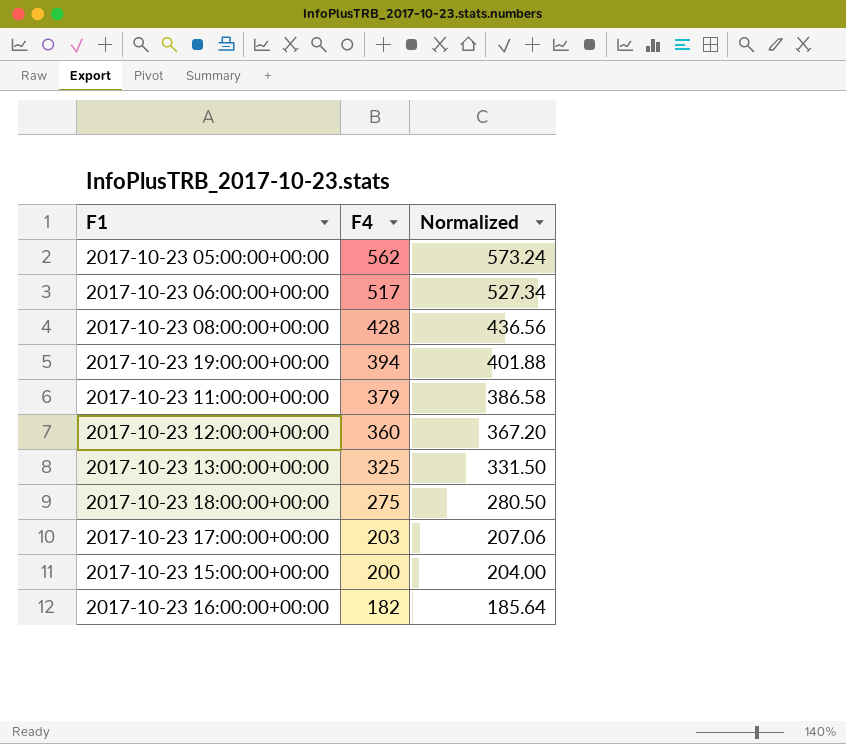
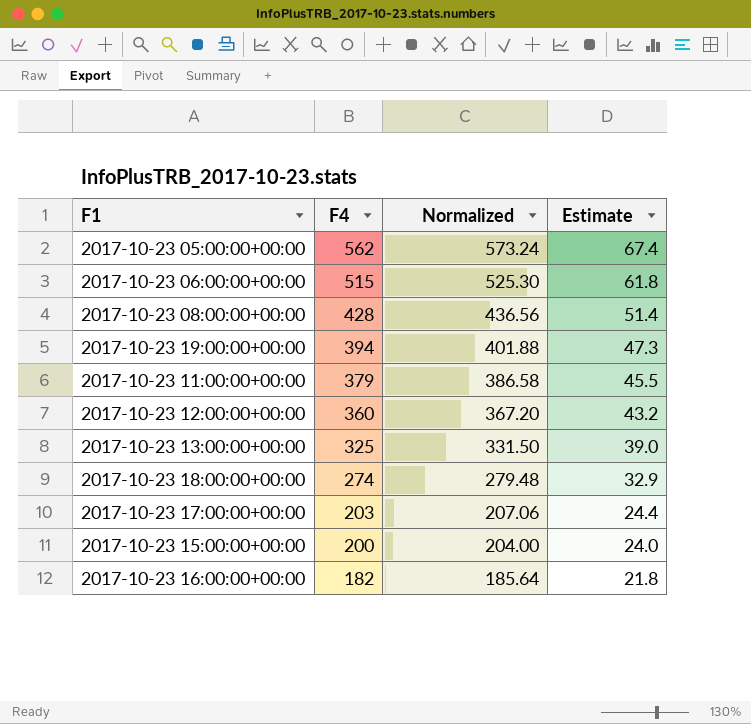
column Estimate | formula: none -> [F4] * 0.12
2017-10-23 06:00:00+00:00 | F4: 517 -> 515
2017-10-23 06:00:00+00:00 | Normalized: 527.34 -> 525.30
2017-10-23 18:00:00+00:00 | F4: 275 -> 274
2017-10-23 18:00:00+00:00 | Normalized: 280.50 -> 279.48

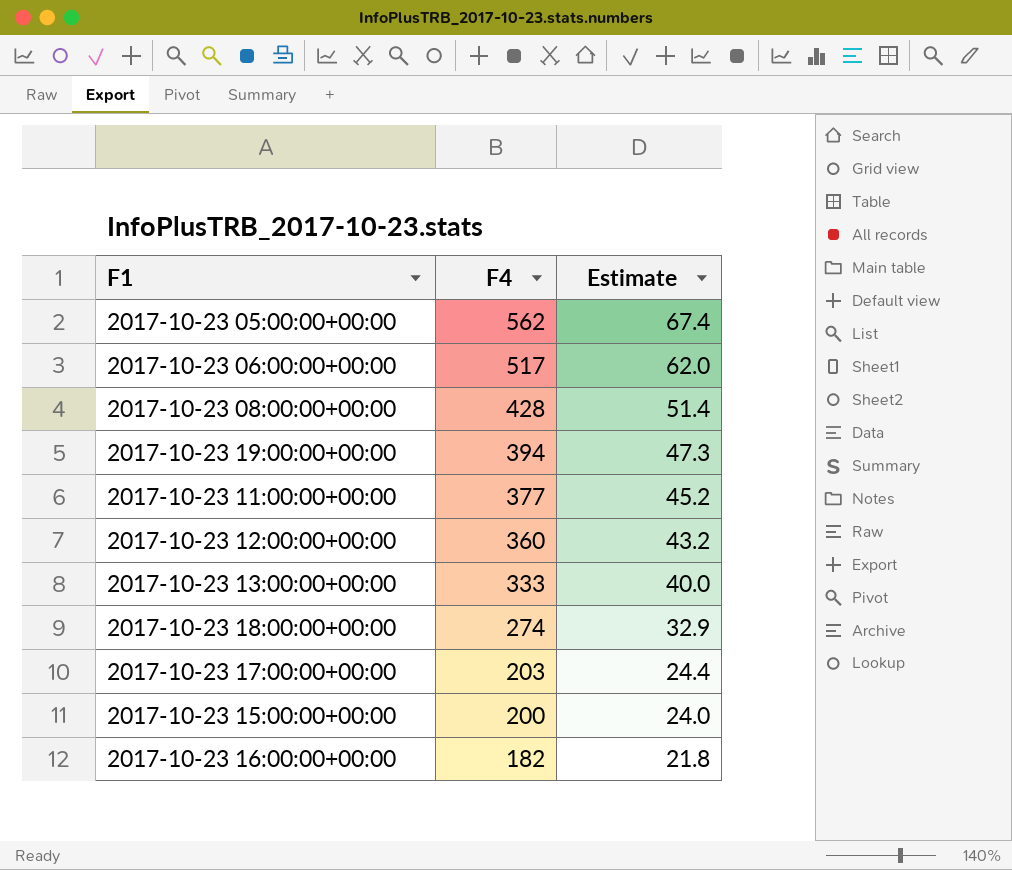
column Normalized | formula: [F4] * 1.02 -> none
2017-10-23 06:00:00+00:00 | F4: 515 -> 517
2017-10-23 06:00:00+00:00 | Estimate: 61.8 -> 62.0
2017-10-23 11:00:00+00:00 | F4: 379 -> 377
2017-10-23 11:00:00+00:00 | Estimate: 45.5 -> 45.2
2017-10-23 13:00:00+00:00 | F4: 325 -> 333
2017-10-23 13:00:00+00:00 | Estimate: 39.0 -> 40.0

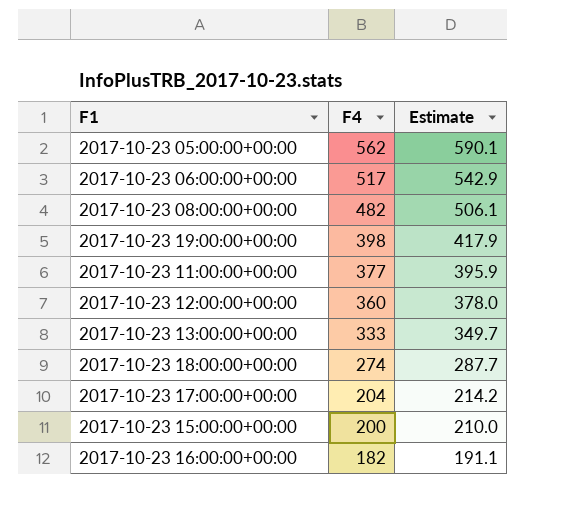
column Estimate | formula: [F4] * 0.12 -> [F4] * 1.05
2017-10-23 08:00:00+00:00 | F4: 428 -> 482
2017-10-23 19:00:00+00:00 | F4: 394 -> 398
2017-10-23 17:00:00+00:00 | F4: 203 -> 204

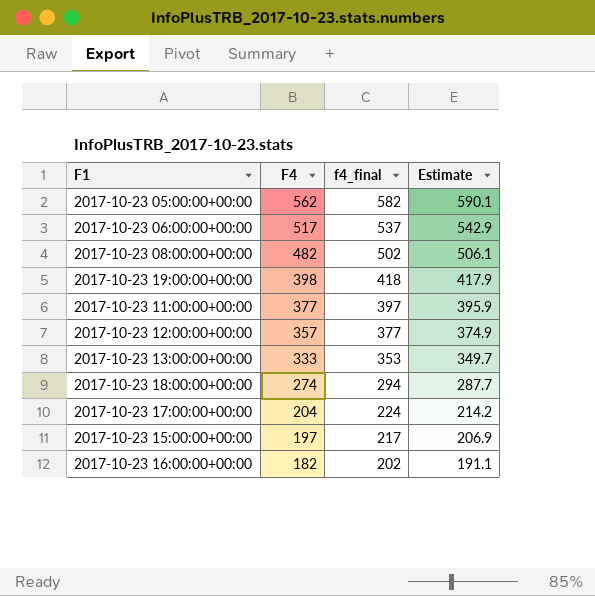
column f4_final | formula: none -> [F4] + 20
2017-10-23 12:00:00+00:00 | F4: 360 -> 357
2017-10-23 12:00:00+00:00 | Estimate: 378.0 -> 374.9
2017-10-23 15:00:00+00:00 | F4: 200 -> 197
2017-10-23 15:00:00+00:00 | Estimate: 210.0 -> 206.9

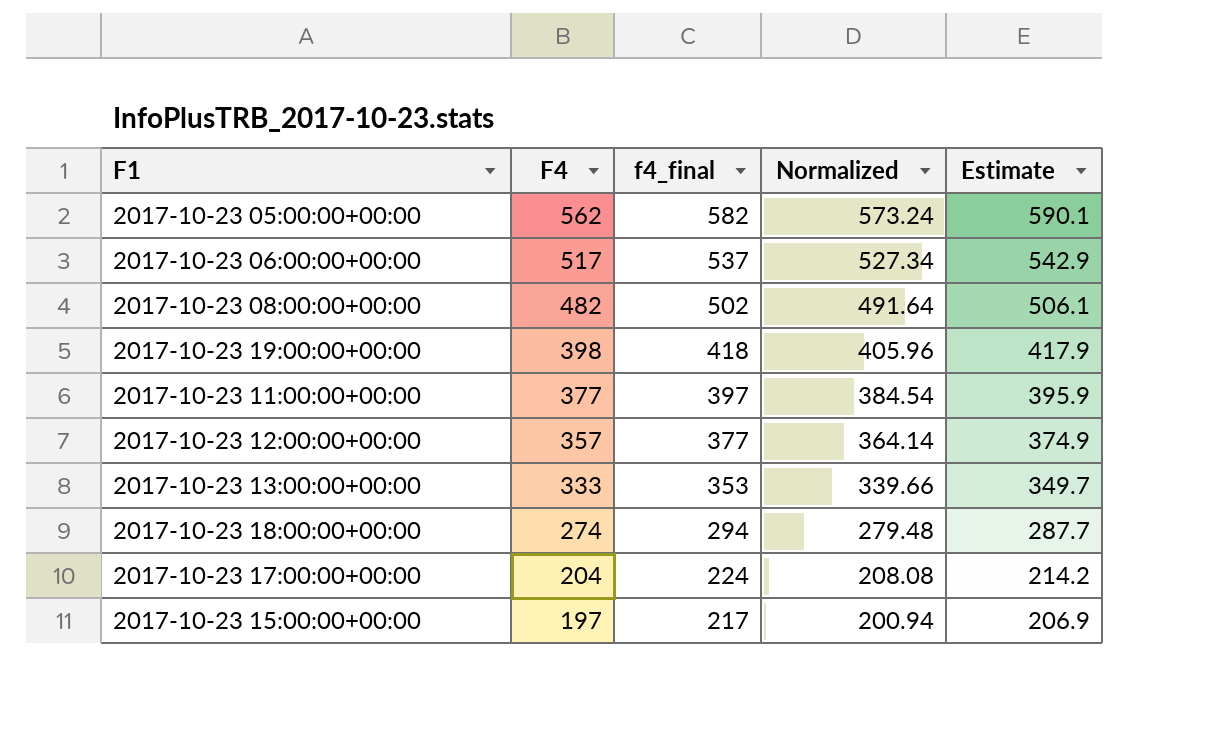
column Normalized | formula: none -> [F4] * 1.02
row 2017-10-23 16:00:00+00:00: 182 | 202 | 191.1 -> none

